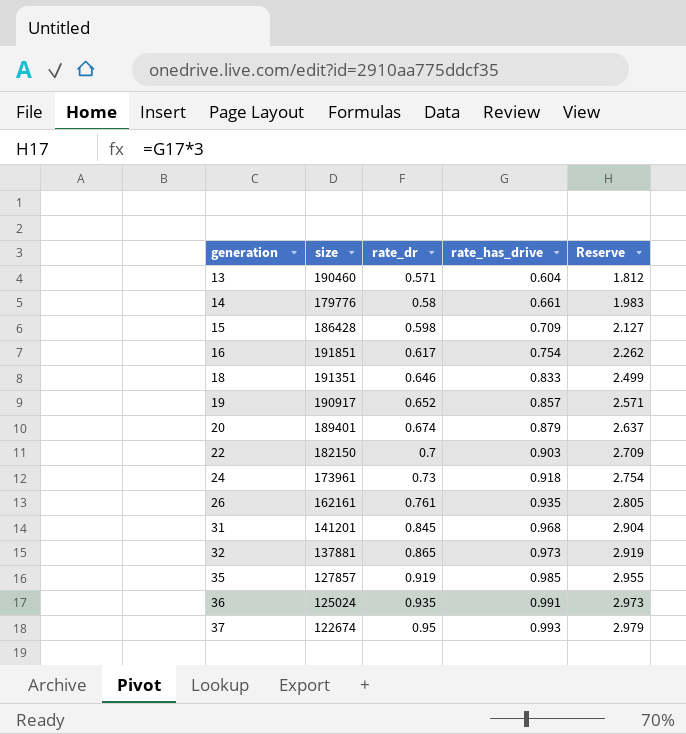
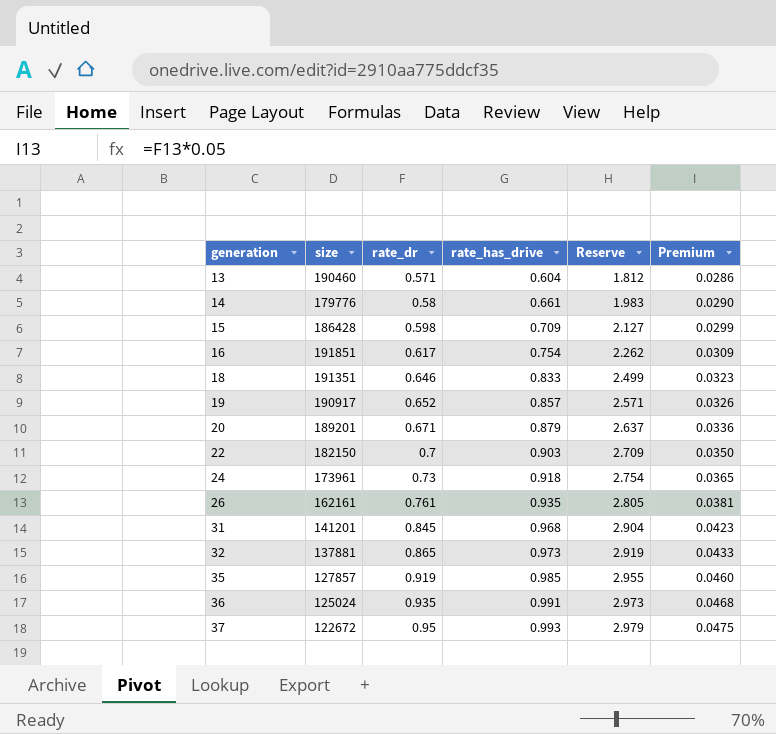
column Premium | formula: none -> [rate_dr] * 0.05
20 | size: 189401 -> 189201
20 | rate_dr: 0.674 -> 0.671
37 | size: 122674 -> 122672

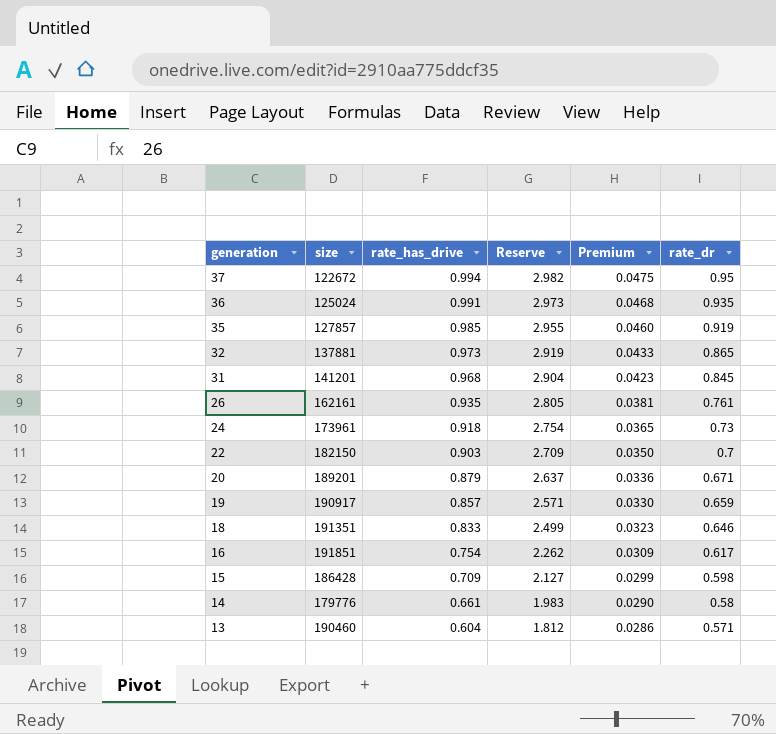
row order: generation ascending -> generation descending
column rate_dr | position: 3 -> 6
37 | rate_has_drive: 0.993 -> 0.994
37 | Reserve: 2.979 -> 2.982
19 | Premium: 0.0326 -> 0.0330
19 | rate_dr: 0.652 -> 0.659

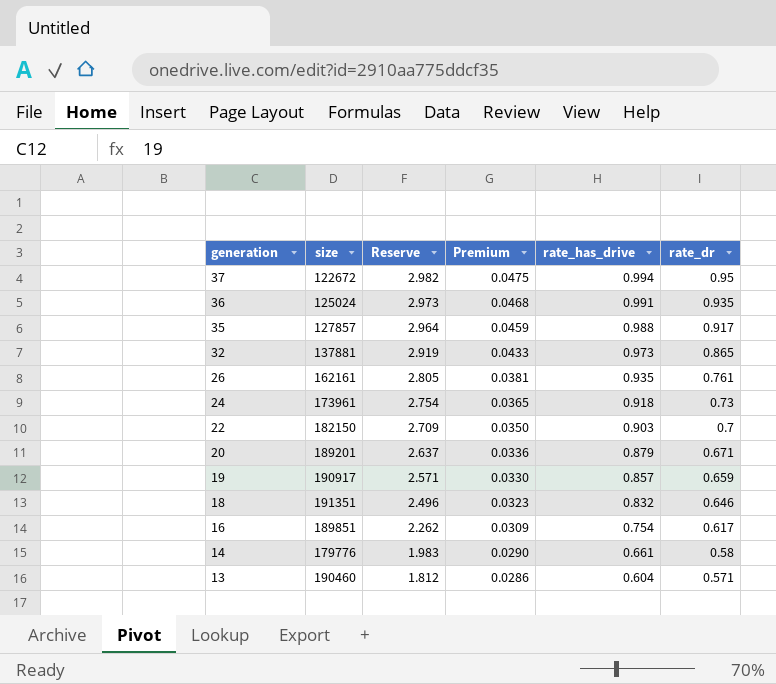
column rate_has_drive | position: 3 -> 5
row 31: 141201 | 0.968 | 2.904 | 0.0423 | 0.845 -> none
row 15: 186428 | 0.709 | 2.127 | 0.0299 | 0.598 -> none
35 | Reserve: 2.955 -> 2.964
35 | Premium: 0.0460 -> 0.0459
35 | rate_has_drive: 0.985 -> 0.988
35 | rate_dr: 0.919 -> 0.917
18 | Reserve: 2.499 -> 2.496
18 | rate_has_drive: 0.833 -> 0.832
16 | size: 191851 -> 189851

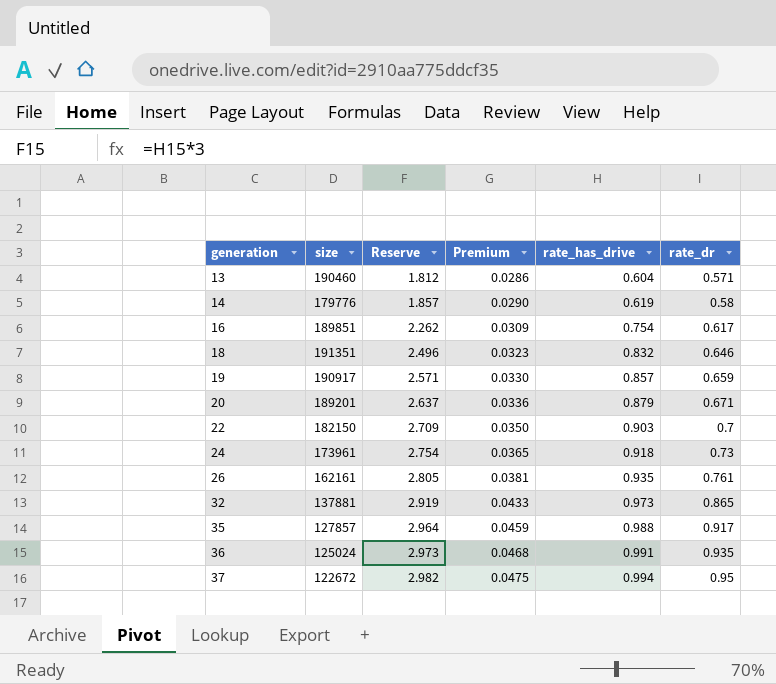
row order: generation descending -> generation ascending
14 | Reserve: 1.983 -> 1.857
14 | rate_has_drive: 0.661 -> 0.619

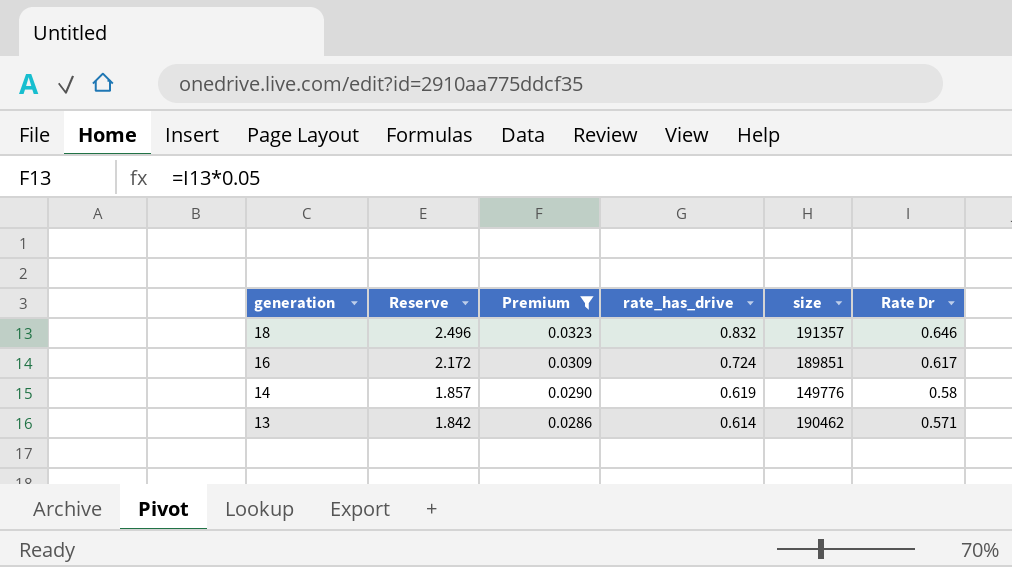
filter: none -> Premium <= 0.0323
row order: generation ascending -> generation descending
column size | position: 2 -> 5
column name: rate_dr -> Rate Dr
18 | size: 191351 -> 191357
16 | Reserve: 2.262 -> 2.172
16 | rate_has_drive: 0.754 -> 0.724
14 | size: 179776 -> 149776
13 | Reserve: 1.812 -> 1.842
13 | rate_has_drive: 0.604 -> 0.614
13 | size: 190460 -> 190462

